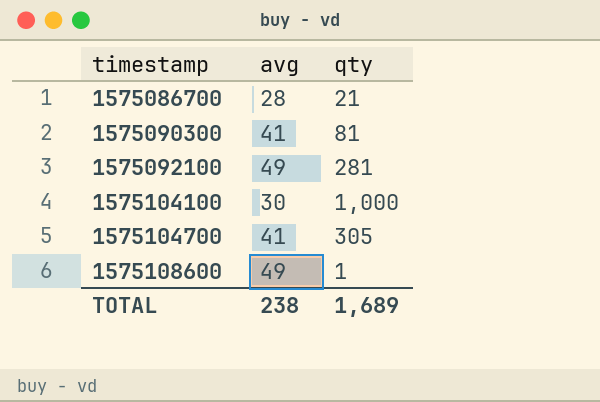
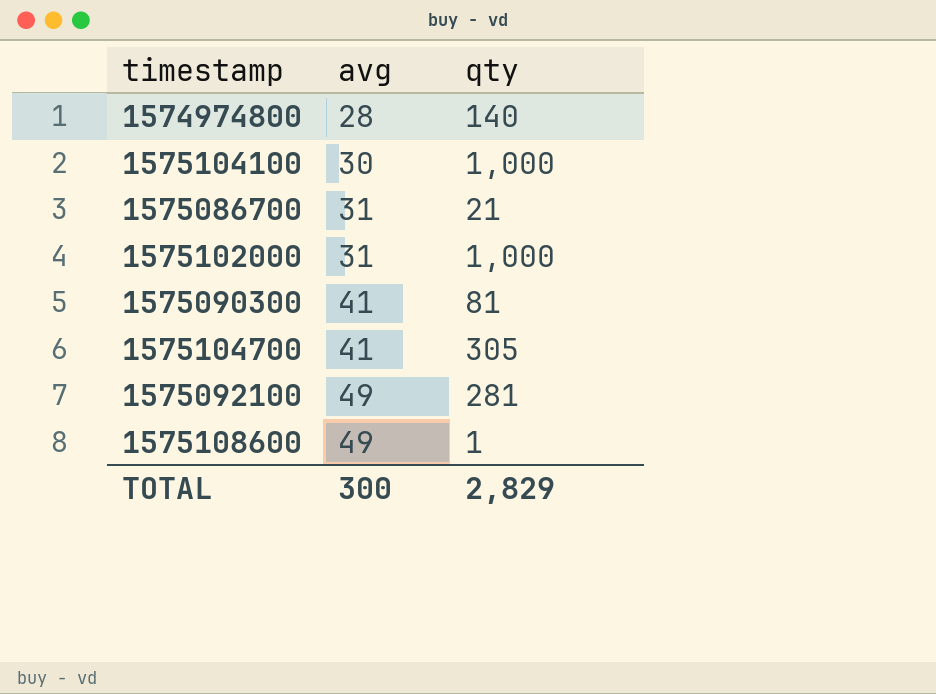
row order: timestamp ascending -> avg ascending
row 1574974800: none -> 28 | 140
1575086700 | avg: 28 -> 31
row 1575102000: none -> 31 | 1,000
TOTAL | avg: 238 -> 300
TOTAL | qty: 1,689 -> 2,829

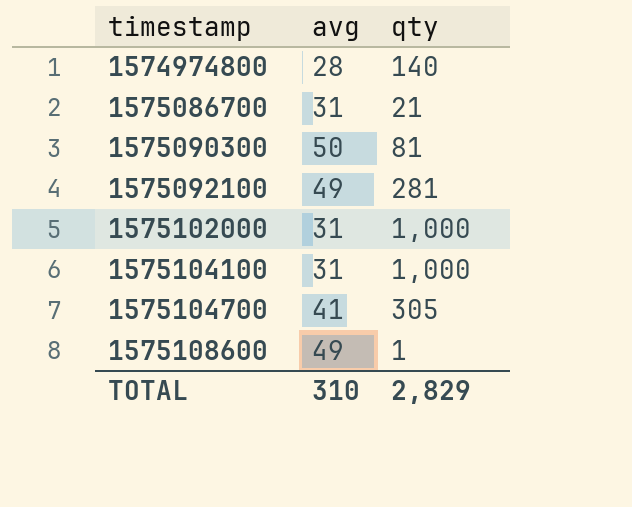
row order: avg ascending -> timestamp ascending
1575090300 | avg: 41 -> 50
1575104100 | avg: 30 -> 31
TOTAL | avg: 300 -> 310

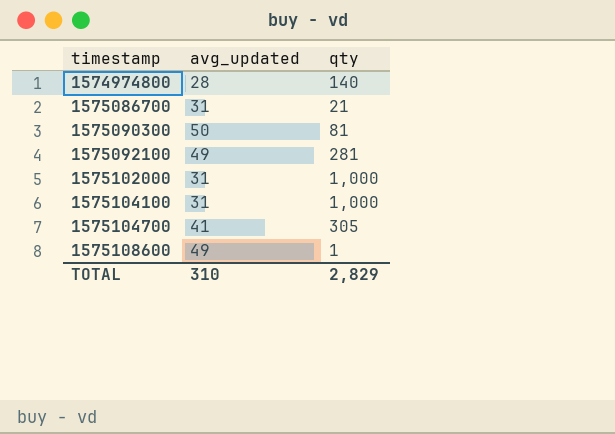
column name: avg -> avg_updated

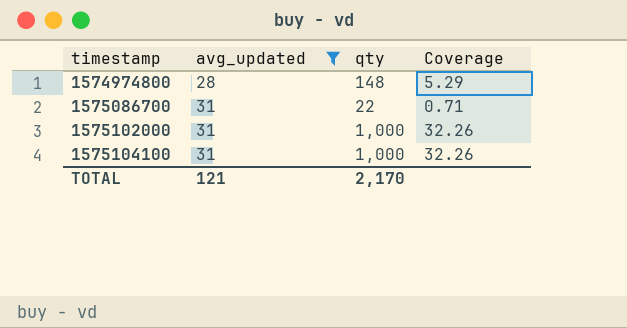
filter: none -> avg_updated <= 31
column Coverage | formula: none -> [qty] / [avg_updated]
1574974800 | qty: 140 -> 148
1575086700 | qty: 21 -> 22
TOTAL | avg_updated: 310 -> 121
TOTAL | qty: 2,829 -> 2,170

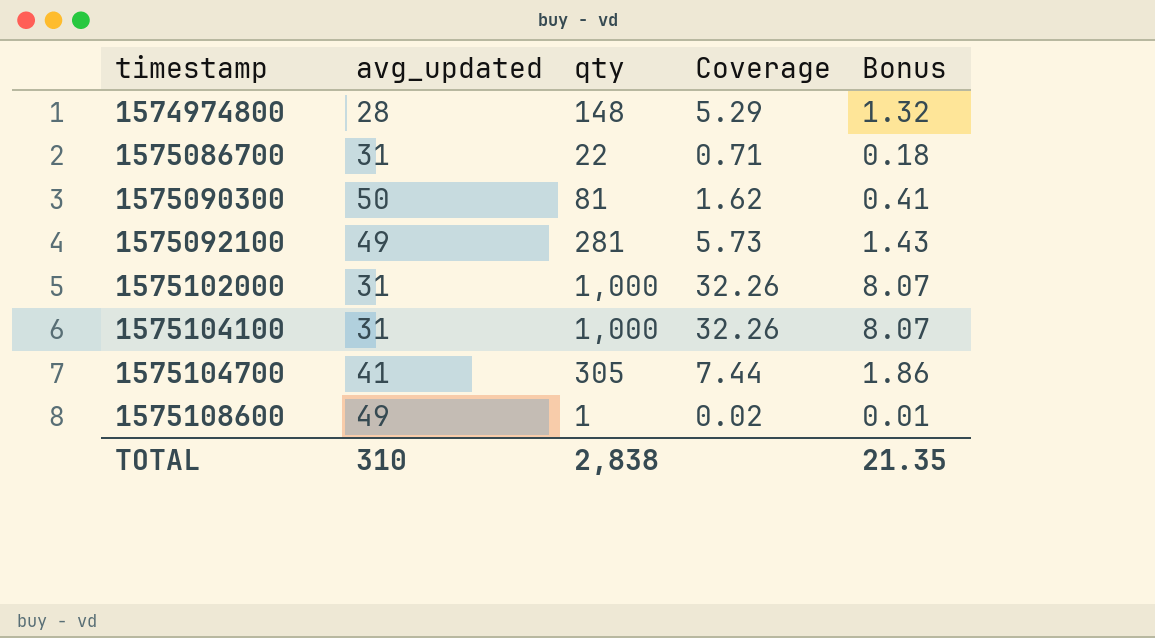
filter: avg_updated <= 31 -> none
column Bonus | formula: none -> [Coverage] * 0.25
TOTAL | avg_updated: 121 -> 310
TOTAL | qty: 2,170 -> 2,838

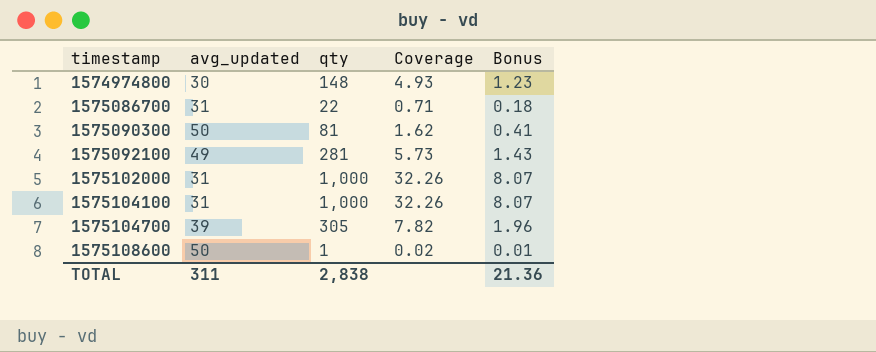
1574974800 | avg_updated: 28 -> 30
1574974800 | Coverage: 5.29 -> 4.93
1574974800 | Bonus: 1.32 -> 1.23
1575104700 | avg_updated: 41 -> 39
1575104700 | Coverage: 7.44 -> 7.82
1575104700 | Bonus: 1.86 -> 1.96
1575108600 | avg_updated: 49 -> 50
TOTAL | avg_updated: 310 -> 311
TOTAL | Bonus: 21.35 -> 21.36

